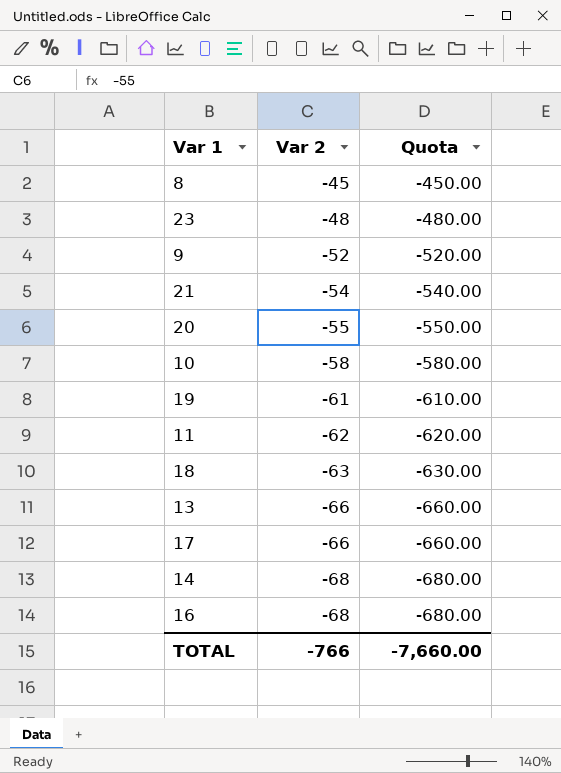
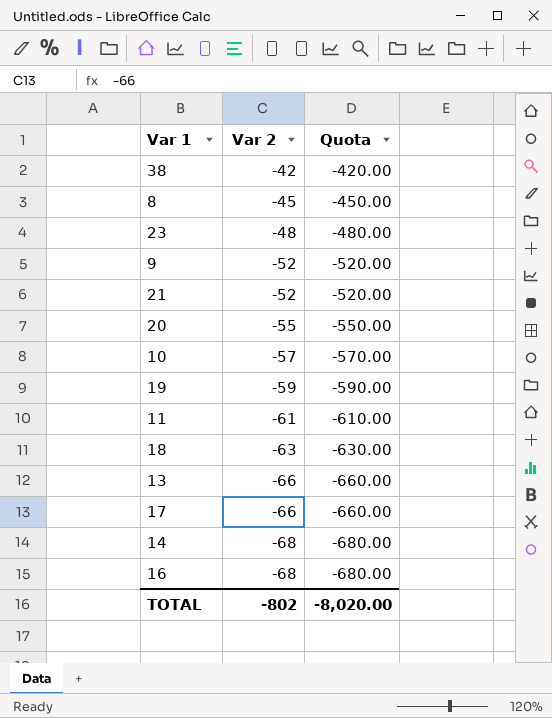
row 38: none -> -42 | -420.00
21 | Var 2: -54 -> -52
21 | Quota: -540.00 -> -520.00
10 | Var 2: -58 -> -57
10 | Quota: -580.00 -> -570.00
19 | Var 2: -61 -> -59
19 | Quota: -610.00 -> -590.00
11 | Var 2: -62 -> -61
11 | Quota: -620.00 -> -610.00
TOTAL | Var 2: -766 -> -802
TOTAL | Quota: -7,660.00 -> -8,020.00

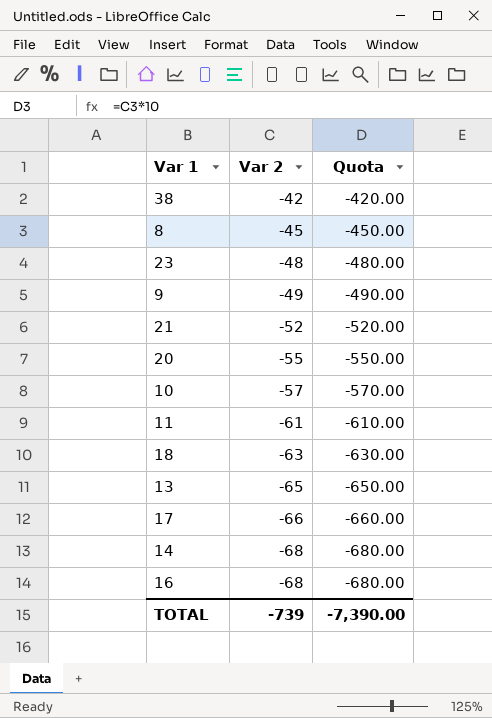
row 19: -59 | -590.00 -> none
9 | Var 2: -52 -> -49
9 | Quota: -520.00 -> -490.00
13 | Var 2: -66 -> -65
13 | Quota: -660.00 -> -650.00
TOTAL | Var 2: -802 -> -739
TOTAL | Quota: -8,020.00 -> -7,390.00

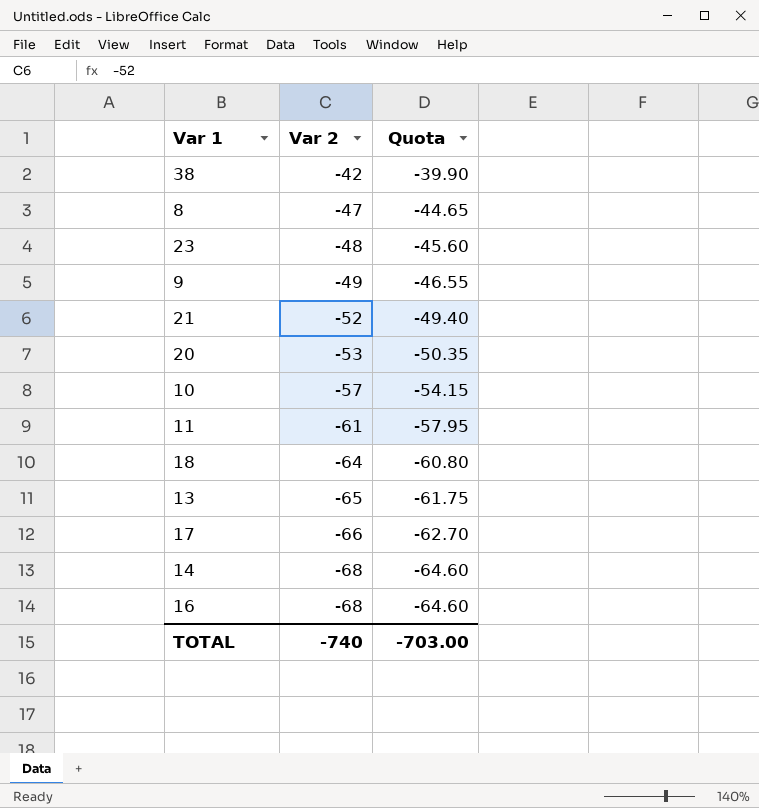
column Quota | formula: [Var 2] * 10 -> [Var 2] * 0.95
8 | Var 2: -45 -> -47
20 | Var 2: -55 -> -53
18 | Var 2: -63 -> -64
TOTAL | Var 2: -739 -> -740
TOTAL | Quota: -7,390.00 -> -703.00

